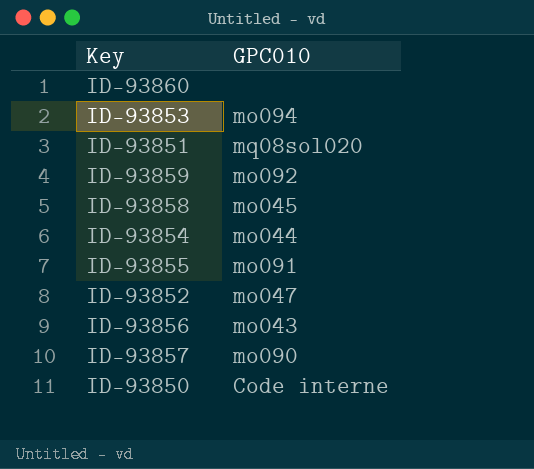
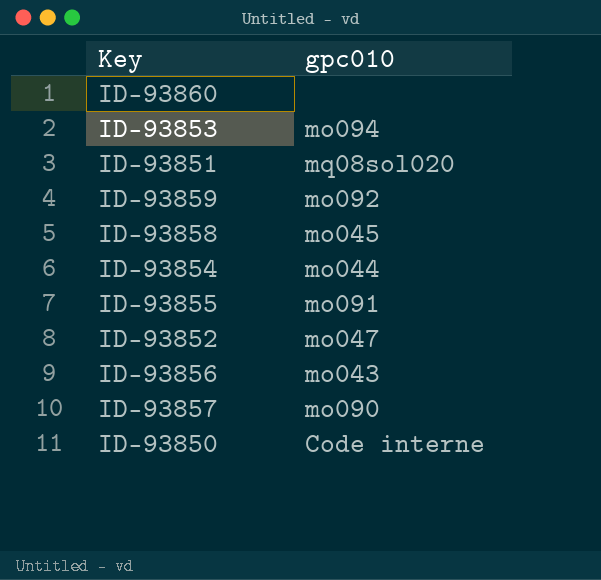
column name: GPC010 -> gpc010

